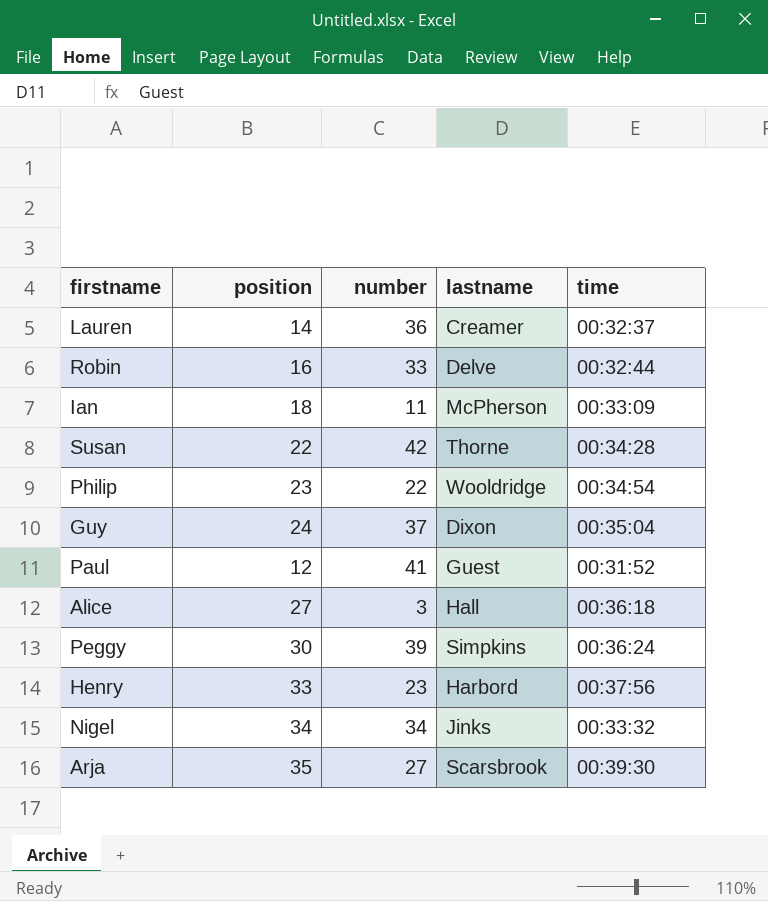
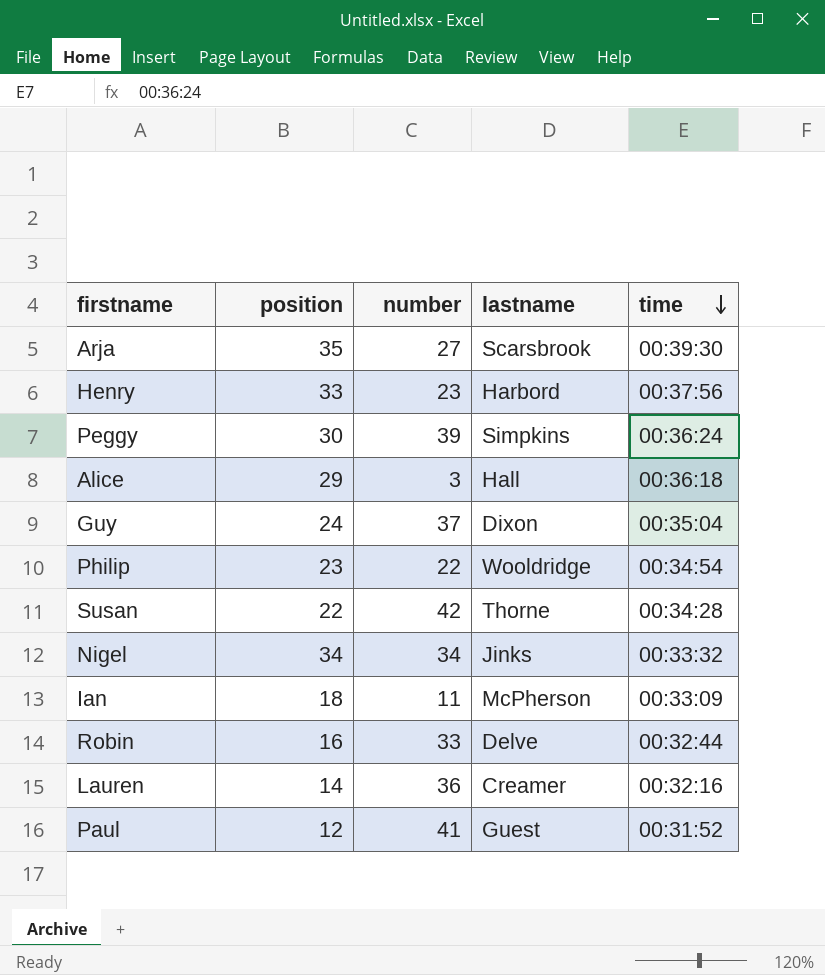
row order: none -> time descending
Alice | position: 27 -> 29
Lauren | time: 00:32:37 -> 00:32:16

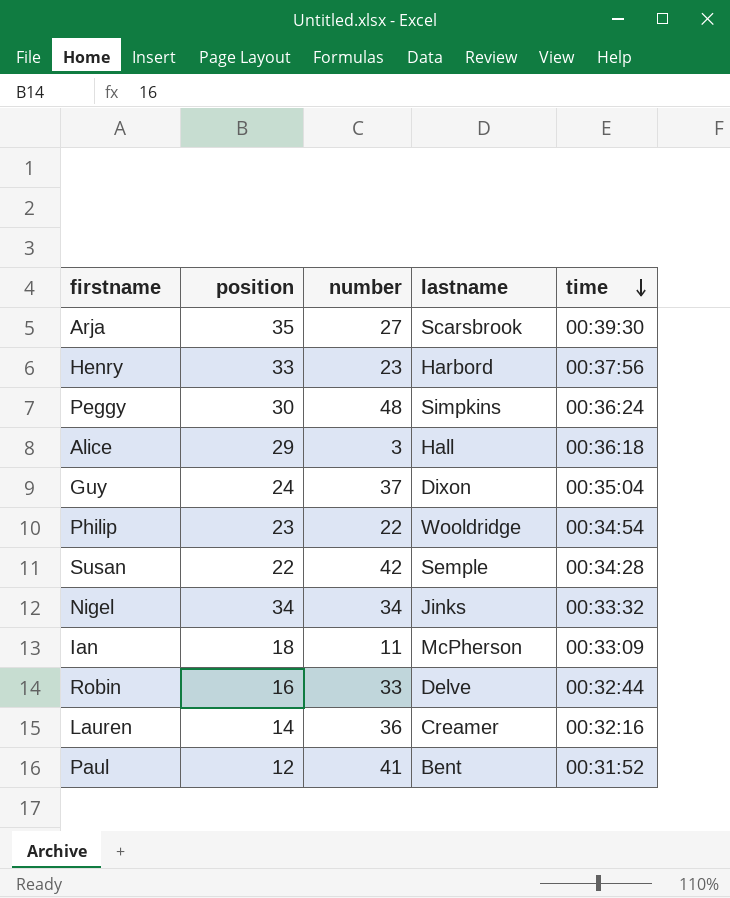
Peggy | number: 39 -> 48
Susan | lastname: Thorne -> Semple
Paul | lastname: Guest -> Bent

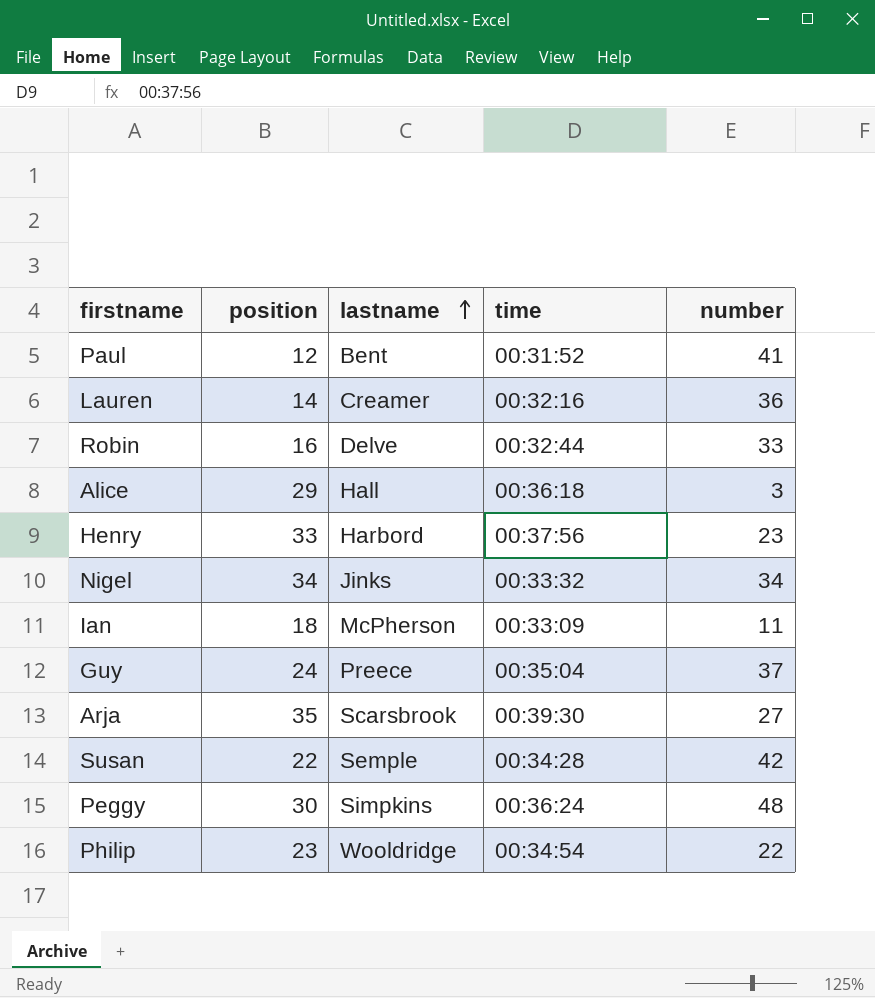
row order: time descending -> lastname ascending
column number | position: 3 -> 5
Guy | lastname: Dixon -> Preece

